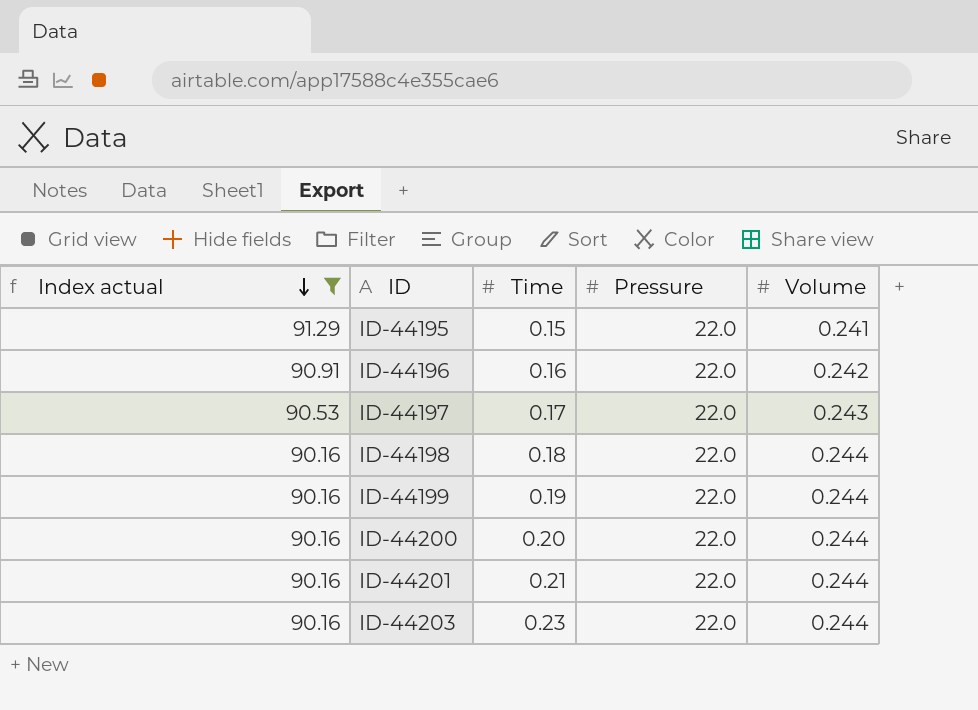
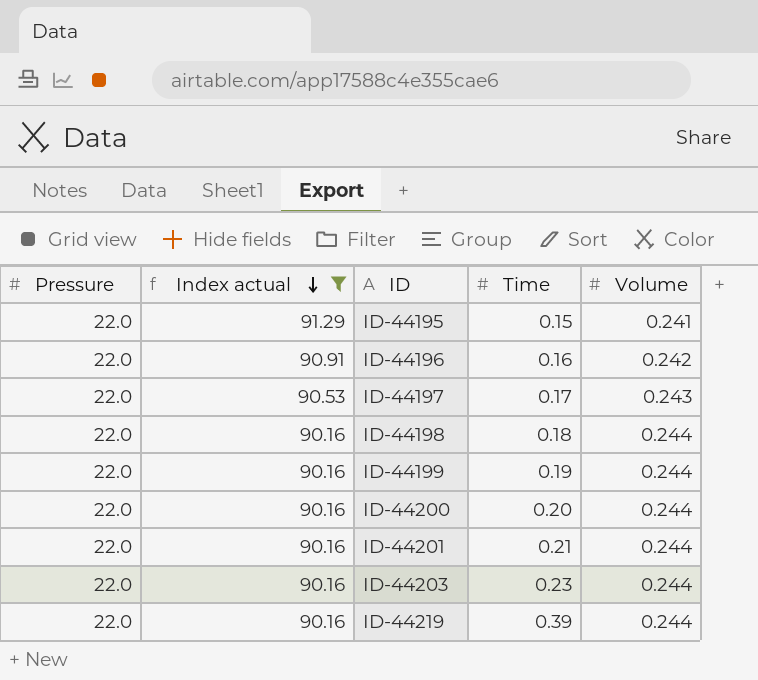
column Pressure | position: 4 -> 1
row ID-44219: none -> 22.0 | 90.16 | 0.39 | 0.244

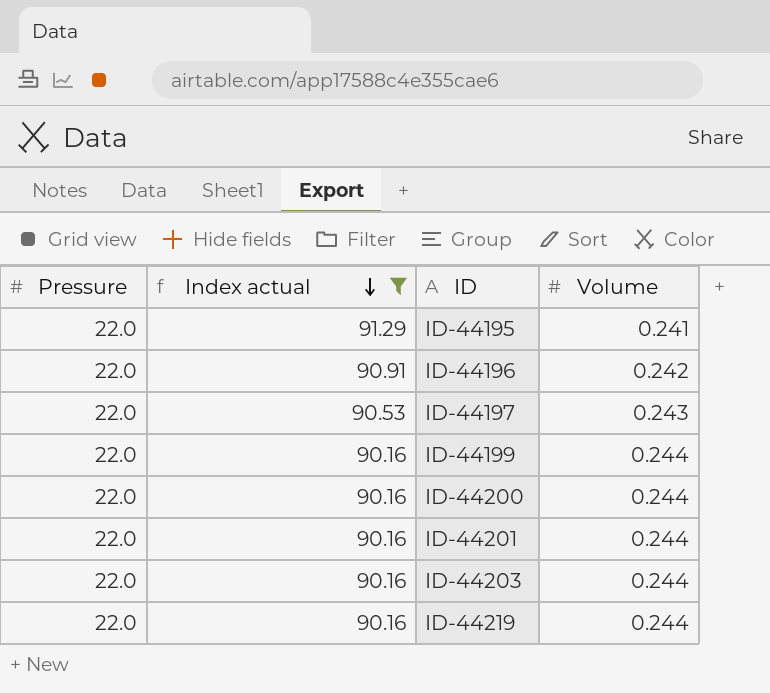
column Time | position: 4 -> none
row ID-44198: 22.0 | 90.16 | 0.18 | 0.244 -> none

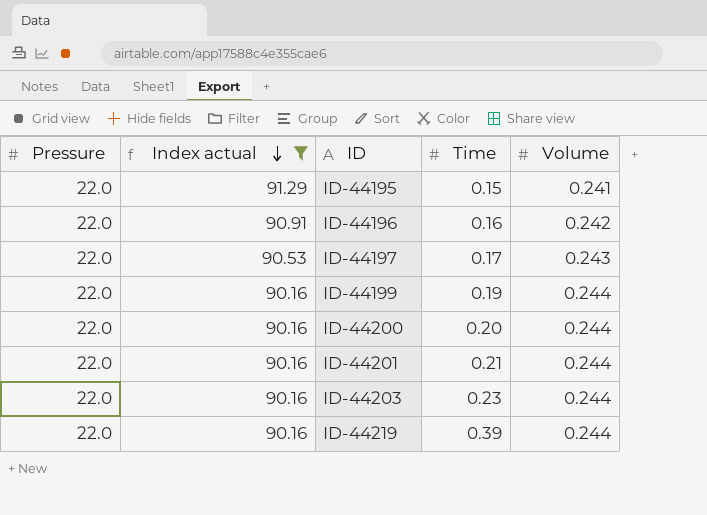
column Time | position: none -> 4

